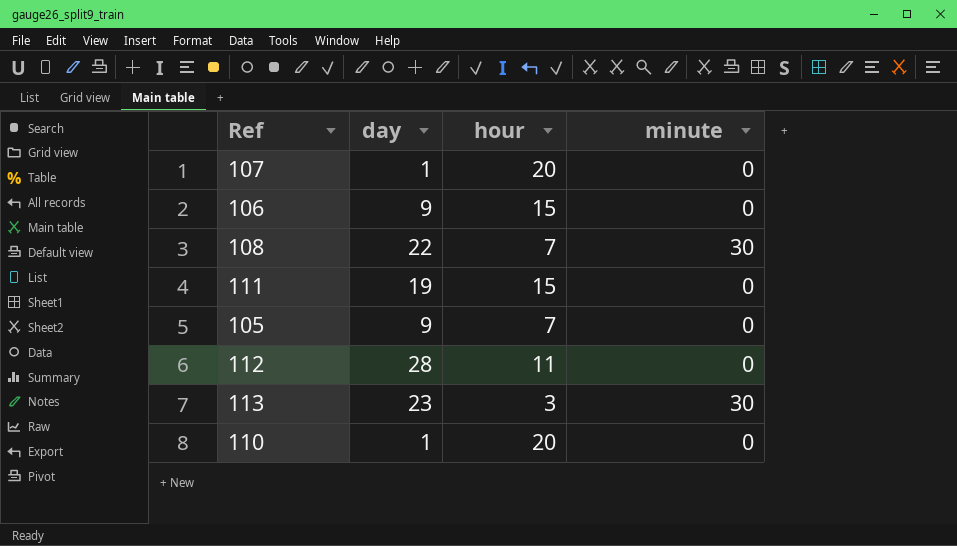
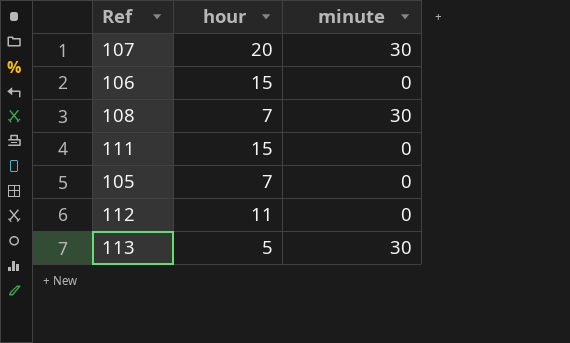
column day | position: 2 -> none
row 110: 1 | 20 | 0 -> none
107 | minute: 0 -> 30
113 | hour: 3 -> 5

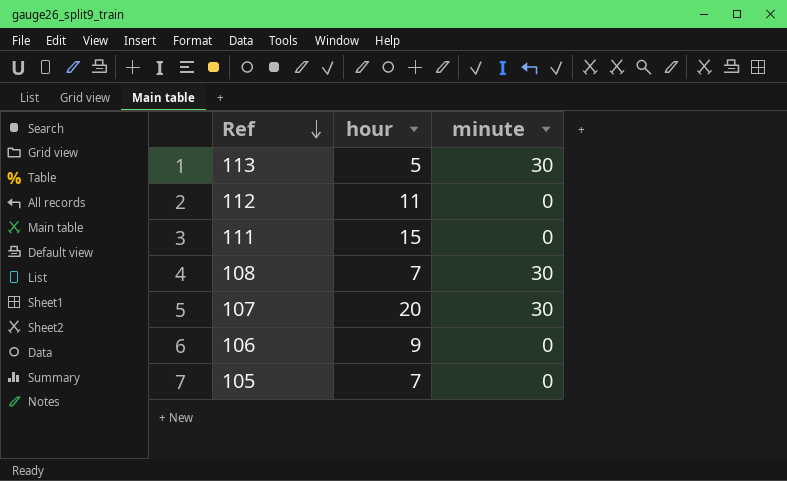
row order: none -> Ref descending
106 | hour: 15 -> 9

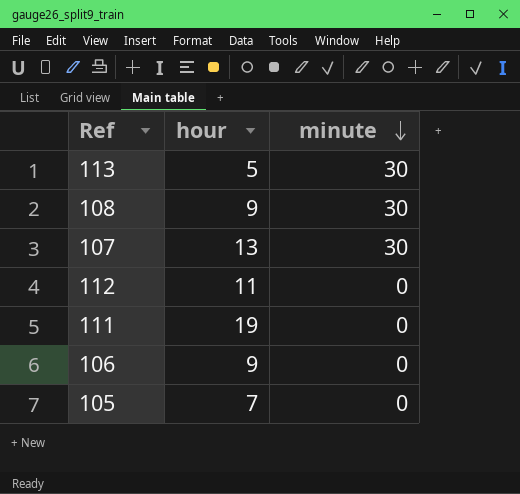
row order: Ref descending -> minute descending
108 | hour: 7 -> 9
107 | hour: 20 -> 13
111 | hour: 15 -> 19

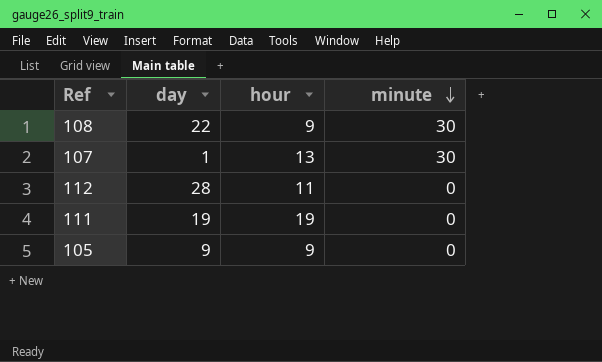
column day | position: none -> 2
row 113: 5 | 30 -> none
row 106: 9 | 0 -> none
105 | hour: 7 -> 9

